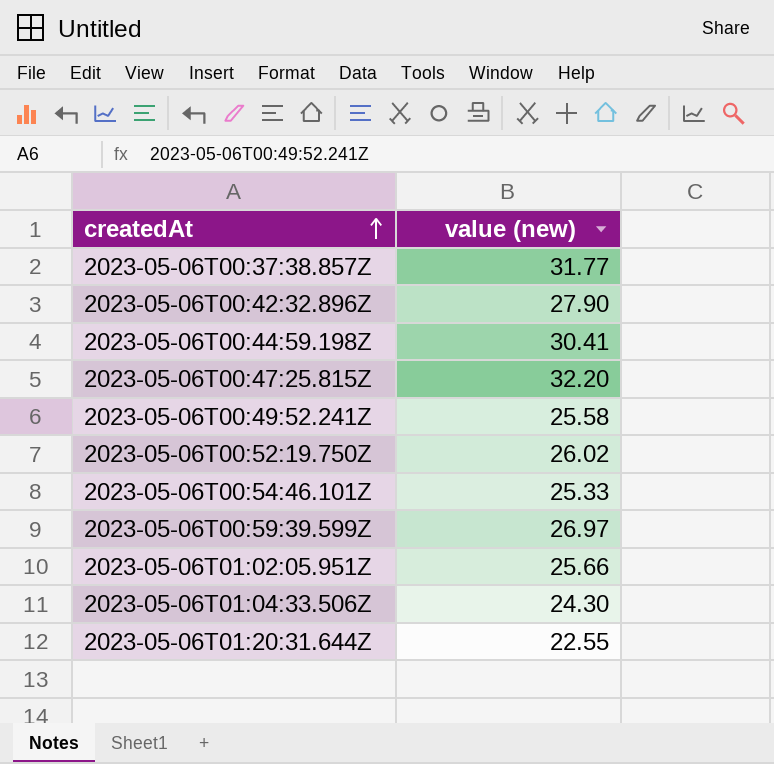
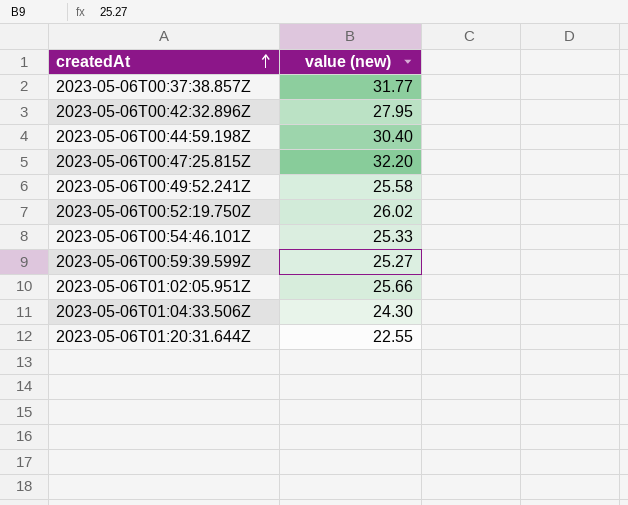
2023-05-06T00:42:32.896Z | value (new): 27.90 -> 27.95
2023-05-06T00:44:59.198Z | value (new): 30.41 -> 30.40
2023-05-06T00:59:39.599Z | value (new): 26.97 -> 25.27

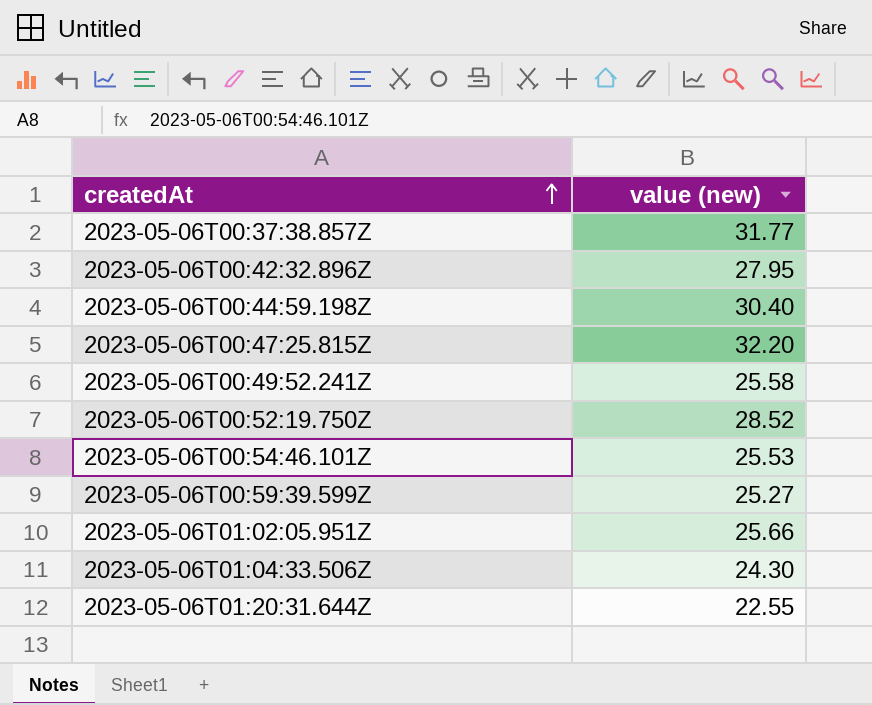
2023-05-06T00:52:19.750Z | value (new): 26.02 -> 28.52
2023-05-06T00:54:46.101Z | value (new): 25.33 -> 25.53

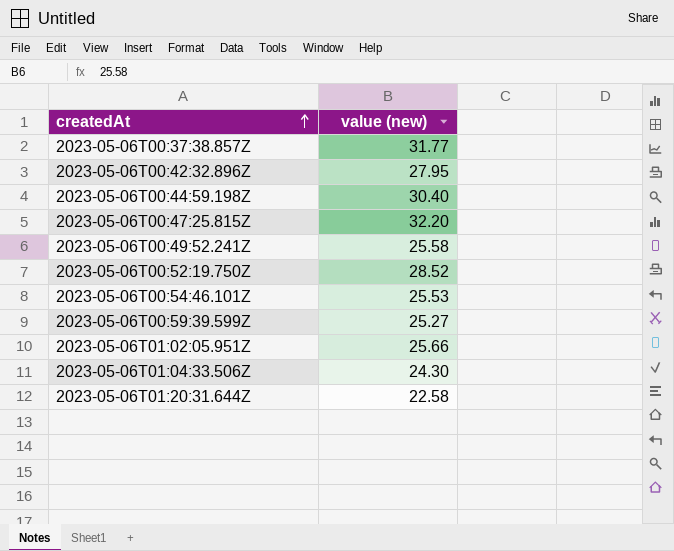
2023-05-06T01:20:31.644Z | value (new): 22.55 -> 22.58

